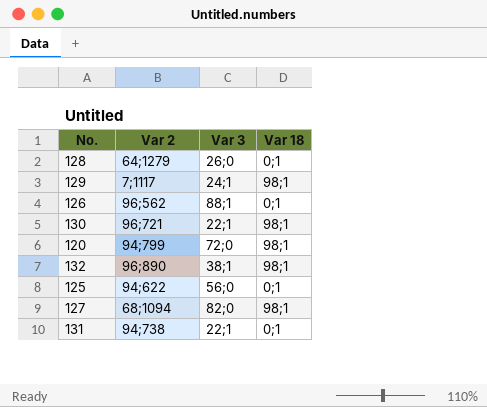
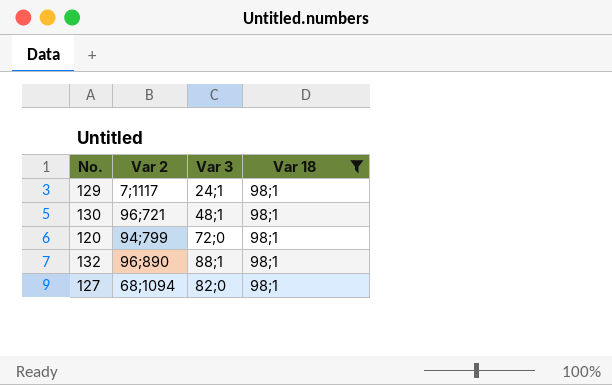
filter: none -> Var 18 = 98;1
130 | Var 3: 22;1 -> 48;1
132 | Var 3: 38;1 -> 88;1

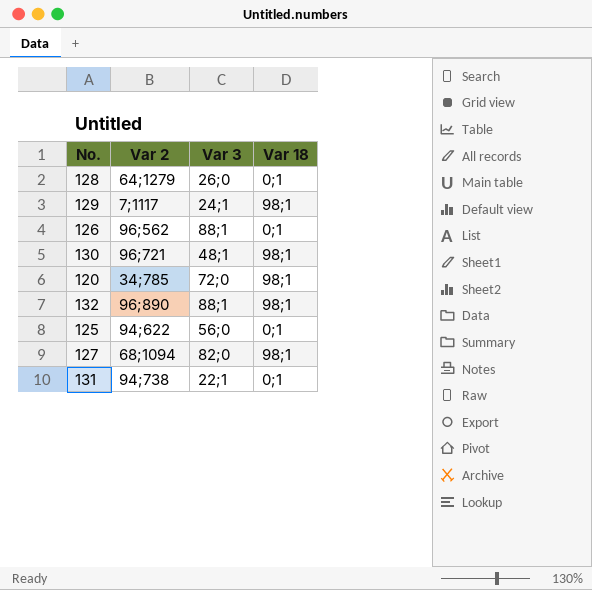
filter: Var 18 = 98;1 -> none
120 | Var 2: 94;799 -> 34;785

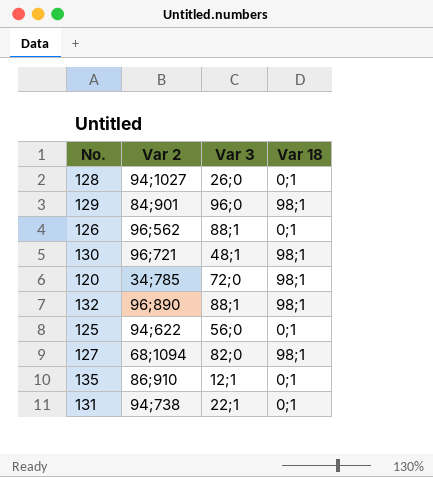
128 | Var 2: 64;1279 -> 94;1027
129 | Var 2: 7;1117 -> 84;901
129 | Var 3: 24;1 -> 96;0
row 135: none -> 86;910 | 12;1 | 0;1

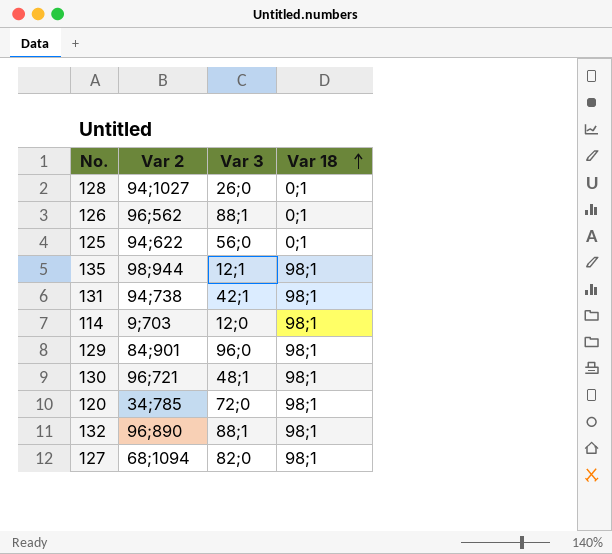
row order: none -> Var 18 ascending
135 | Var 2: 86;910 -> 98;944
135 | Var 18: 0;1 -> 98;1
131 | Var 3: 22;1 -> 42;1
131 | Var 18: 0;1 -> 98;1
row 114: none -> 9;703 | 12;0 | 98;1

